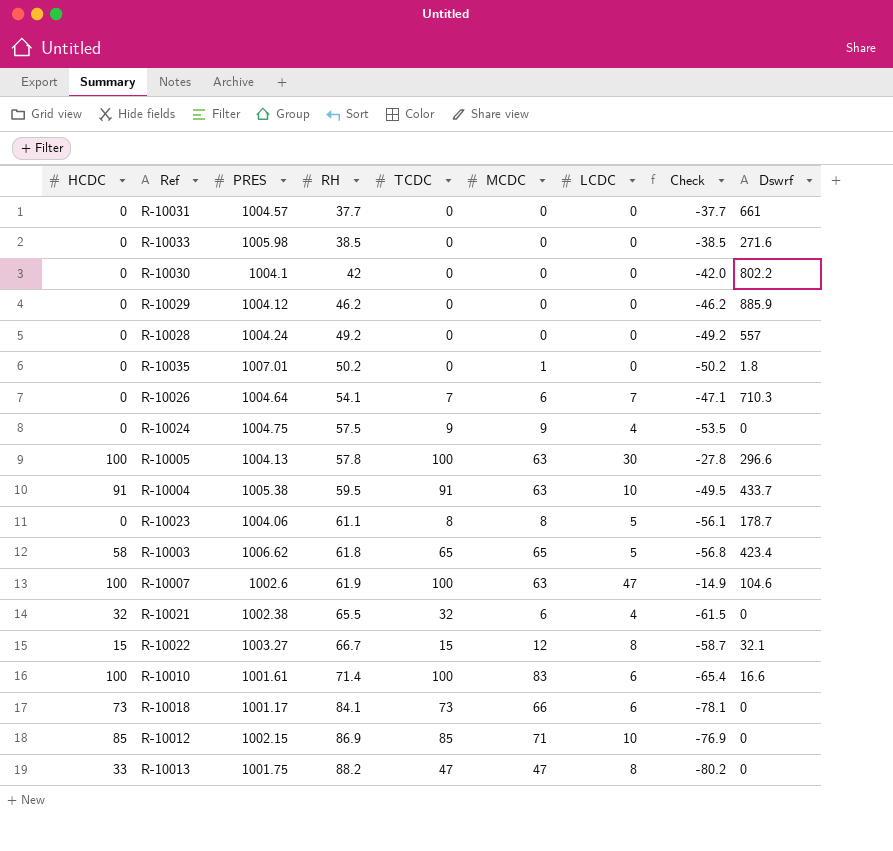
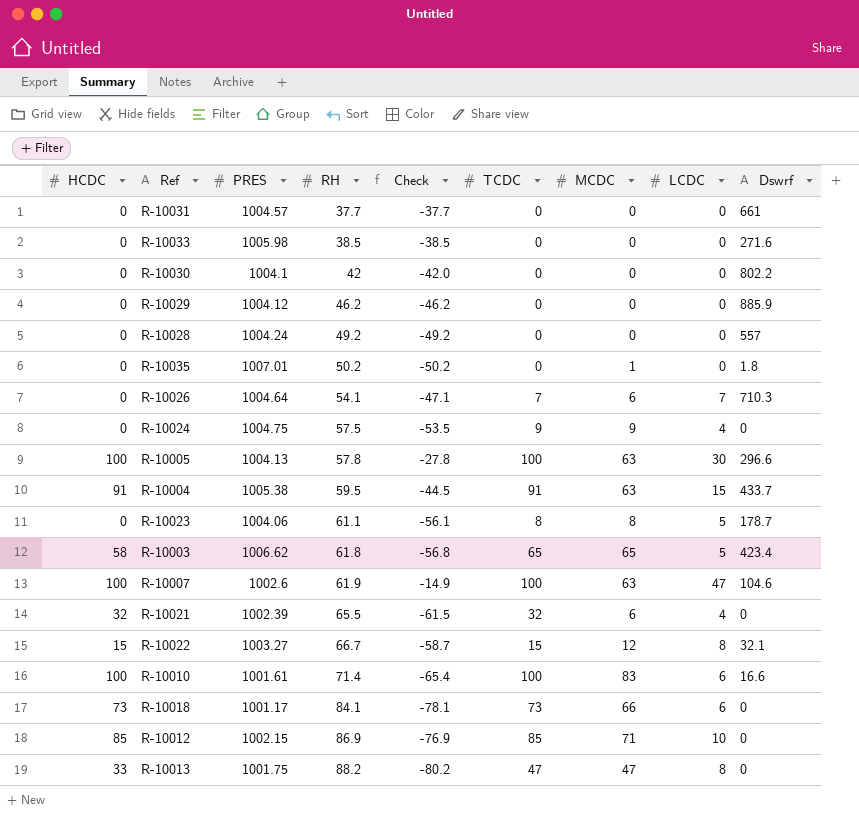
column Check | position: 8 -> 5
R-10004 | Check: -49.5 -> -44.5
R-10004 | LCDC: 10 -> 15
R-10021 | PRES: 1002.38 -> 1002.39

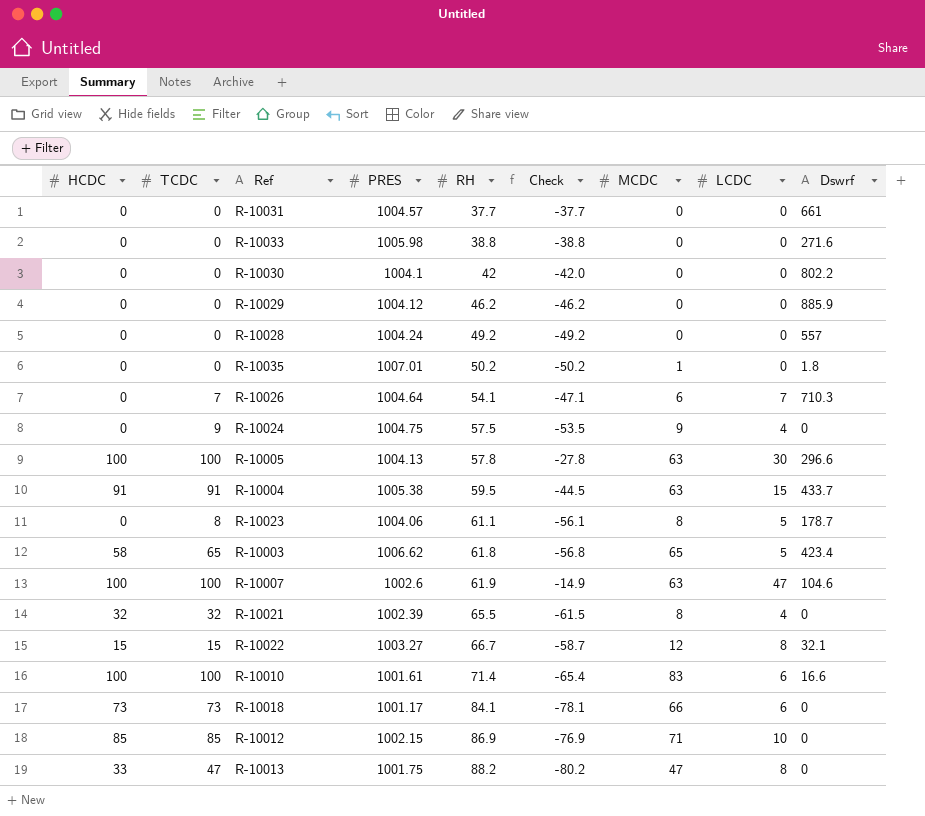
column TCDC | position: 6 -> 2
R-10033 | RH: 38.5 -> 38.8
R-10033 | Check: -38.5 -> -38.8
R-10021 | MCDC: 6 -> 8

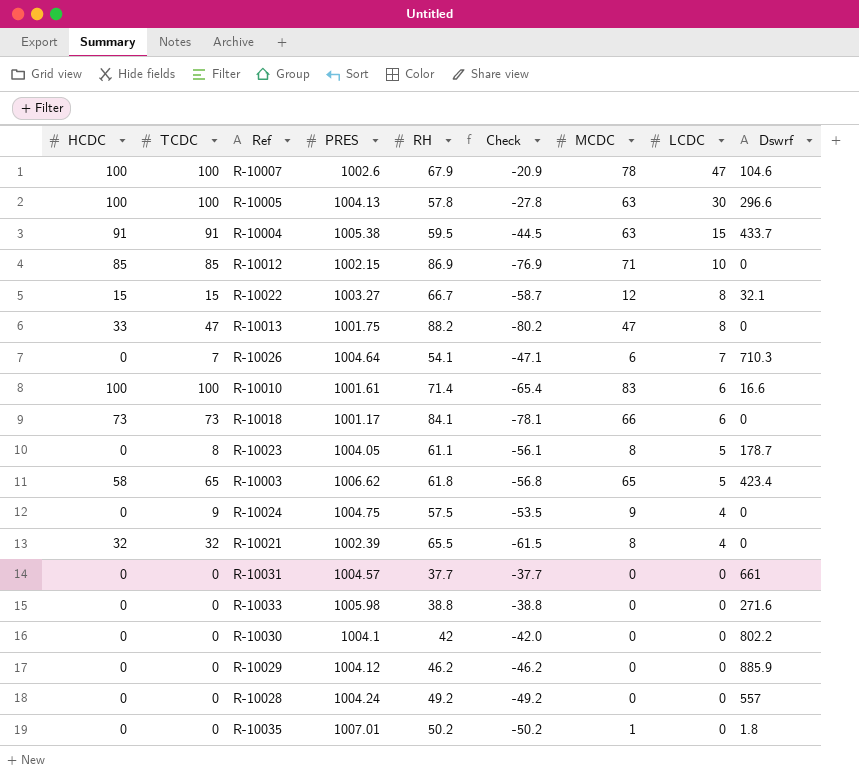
row order: RH ascending -> LCDC descending
R-10007 | RH: 61.9 -> 67.9
R-10007 | Check: -14.9 -> -20.9
R-10007 | MCDC: 63 -> 78
R-10023 | PRES: 1004.06 -> 1004.05

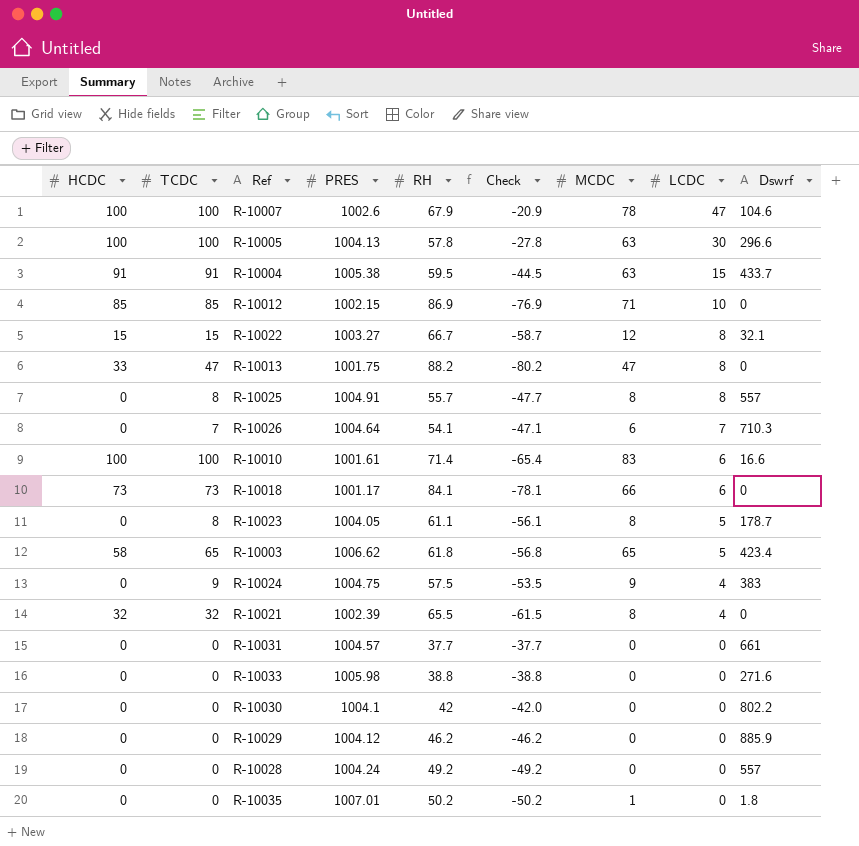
row R-10025: none -> 0 | 8 | 1004.91 | 55.7 | -47.7 | 8 | 8 | 557
R-10024 | Dswrf: 0 -> 383

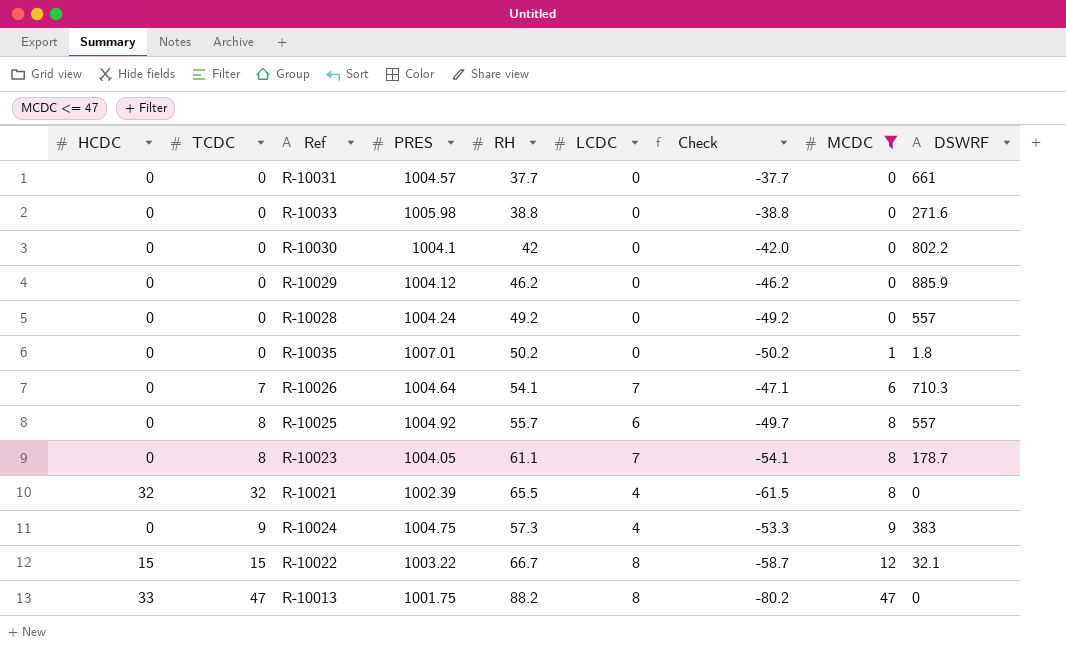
filter: none -> MCDC <= 47
row order: LCDC descending -> MCDC ascending
column LCDC | position: 8 -> 6
column name: Dswrf -> DSWRF
R-10025 | PRES: 1004.91 -> 1004.92
R-10025 | LCDC: 8 -> 6
R-10025 | Check: -47.7 -> -49.7
R-10023 | LCDC: 5 -> 7
R-10023 | Check: -56.1 -> -54.1
R-10024 | RH: 57.5 -> 57.3
R-10024 | Check: -53.5 -> -53.3
R-10022 | PRES: 1003.27 -> 1003.22

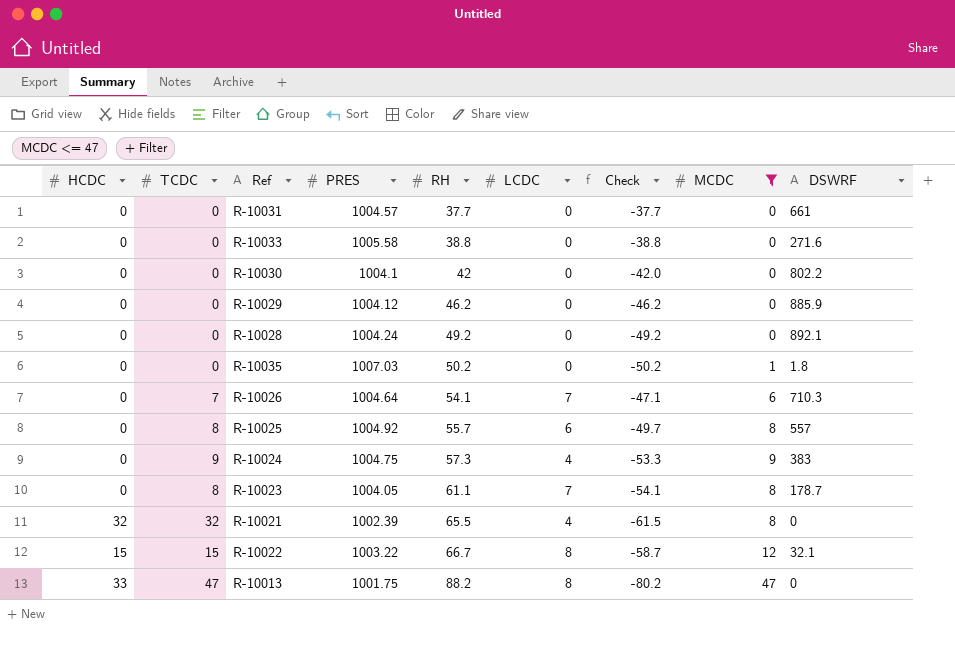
row order: MCDC ascending -> RH ascending
R-10033 | PRES: 1005.98 -> 1005.58
R-10028 | DSWRF: 557 -> 892.1
R-10035 | PRES: 1007.01 -> 1007.03

